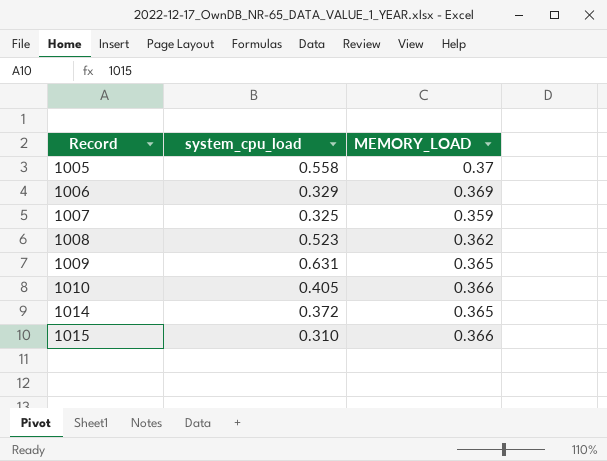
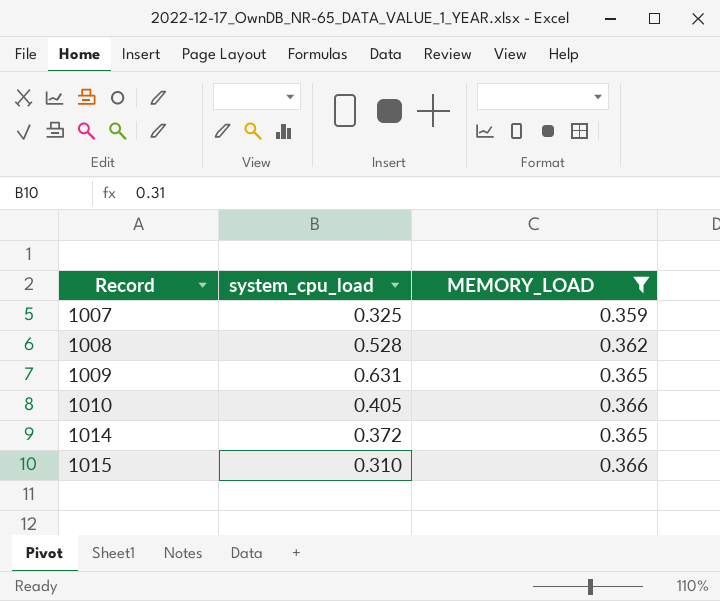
filter: none -> MEMORY_LOAD <= 0.366
1008 | system_cpu_load: 0.523 -> 0.528

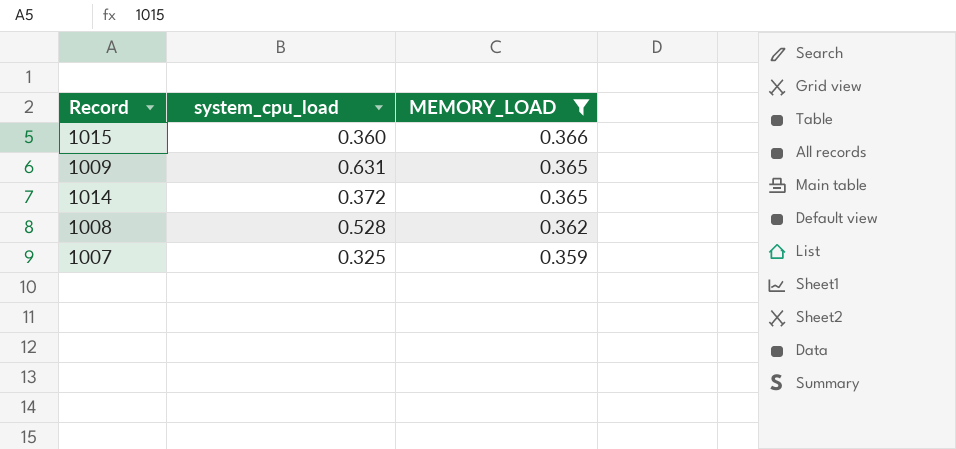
row order: Record ascending -> MEMORY_LOAD descending
row 1010: 0.405 | 0.366 -> none
1015 | system_cpu_load: 0.310 -> 0.360

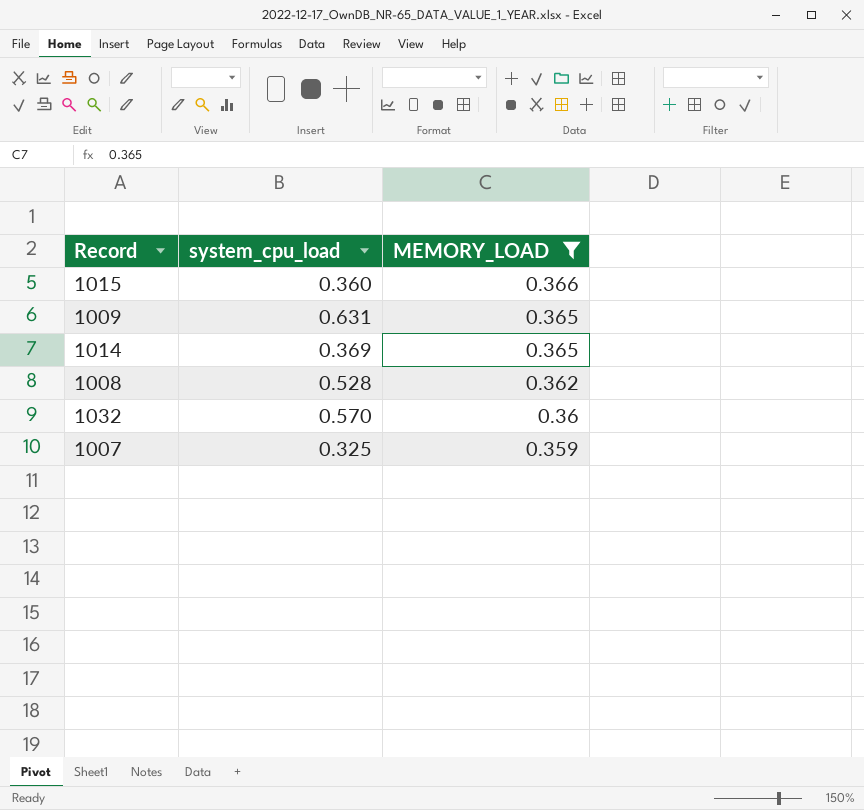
1014 | system_cpu_load: 0.372 -> 0.369
row 1032: none -> 0.570 | 0.36

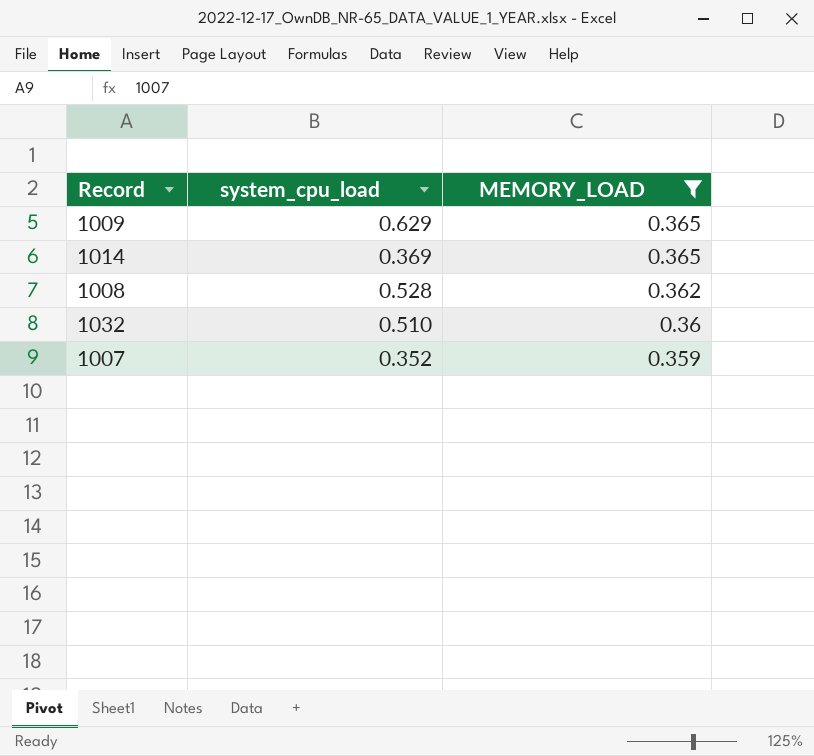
row 1015: 0.360 | 0.366 -> none
1009 | system_cpu_load: 0.631 -> 0.629
1032 | system_cpu_load: 0.570 -> 0.510
1007 | system_cpu_load: 0.325 -> 0.352

